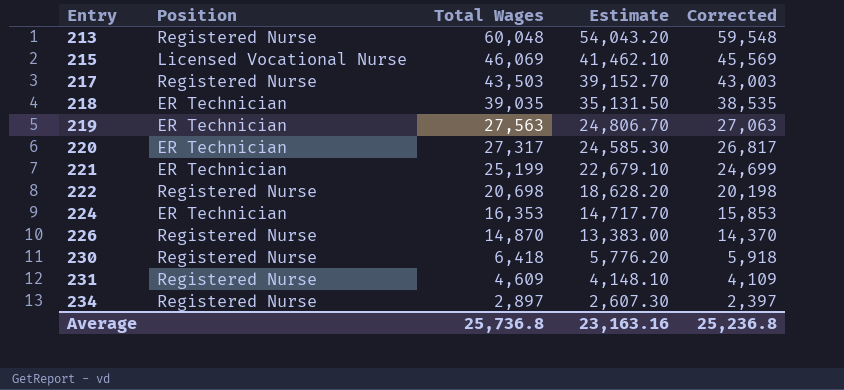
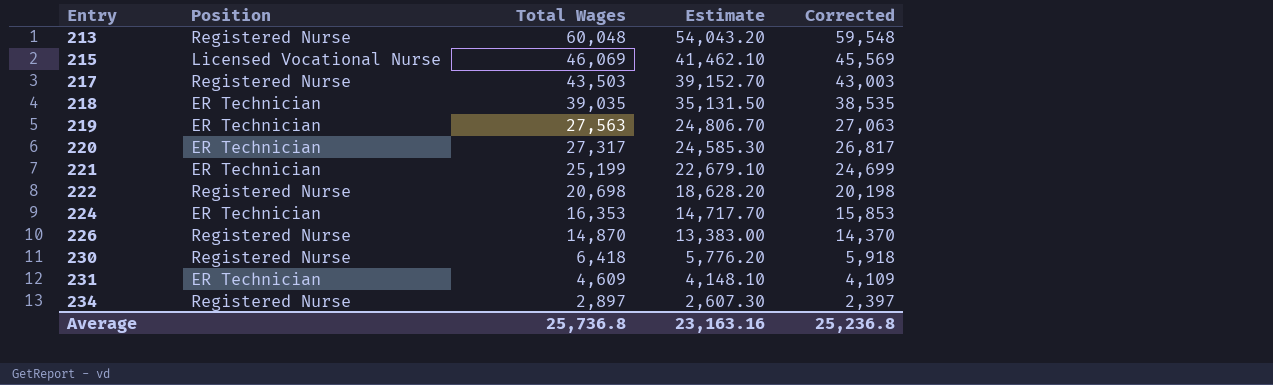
231 | Position: Registered Nurse -> ER Technician

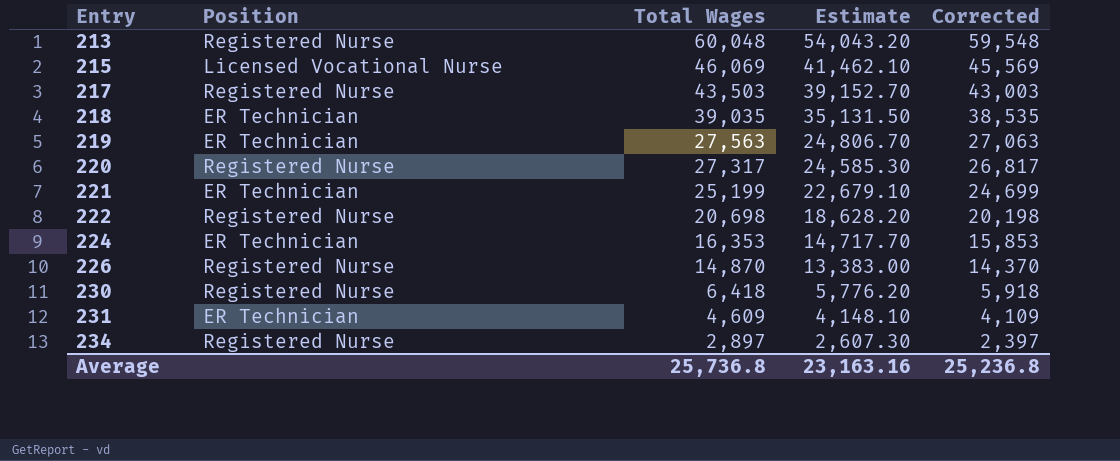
220 | Position: ER Technician -> Registered Nurse

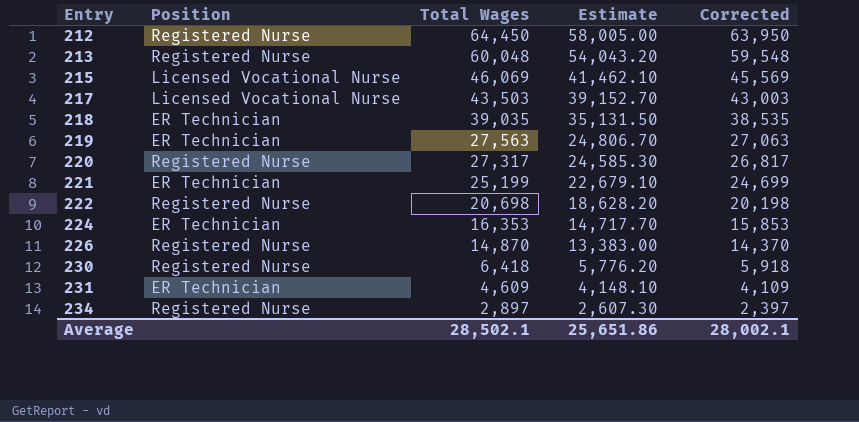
row 212: none -> Registered Nurse | 64,450 | 58,005.00 | 63,950
217 | Position: Registered Nurse -> Licensed Vocational Nurse
Average | Total Wages: 25,736.8 -> 28,502.1
Average | Estimate: 23,163.16 -> 25,651.86
Average | Corrected: 25,236.8 -> 28,002.1

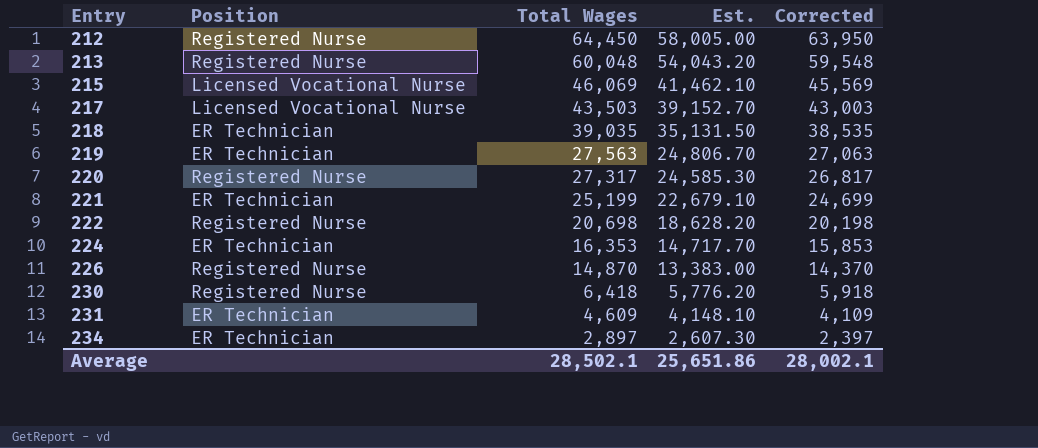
column name: Estimate -> Est.
234 | Position: Registered Nurse -> ER Technician

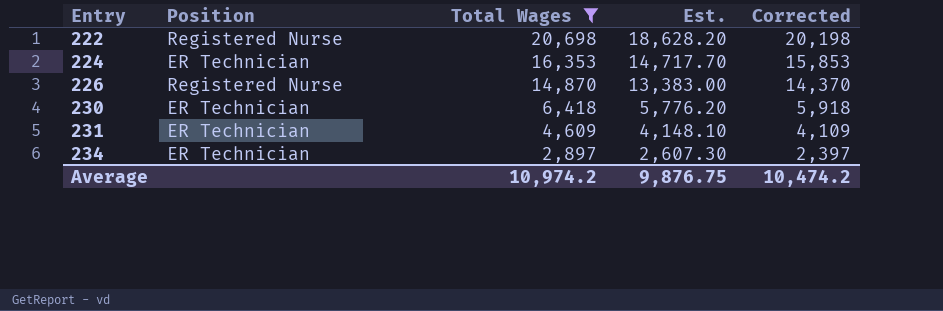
filter: none -> Total Wages <= 20,698
230 | Position: Registered Nurse -> ER Technician
Average | Total Wages: 28,502.1 -> 10,974.2
Average | Est.: 25,651.86 -> 9,876.75
Average | Corrected: 28,002.1 -> 10,474.2

